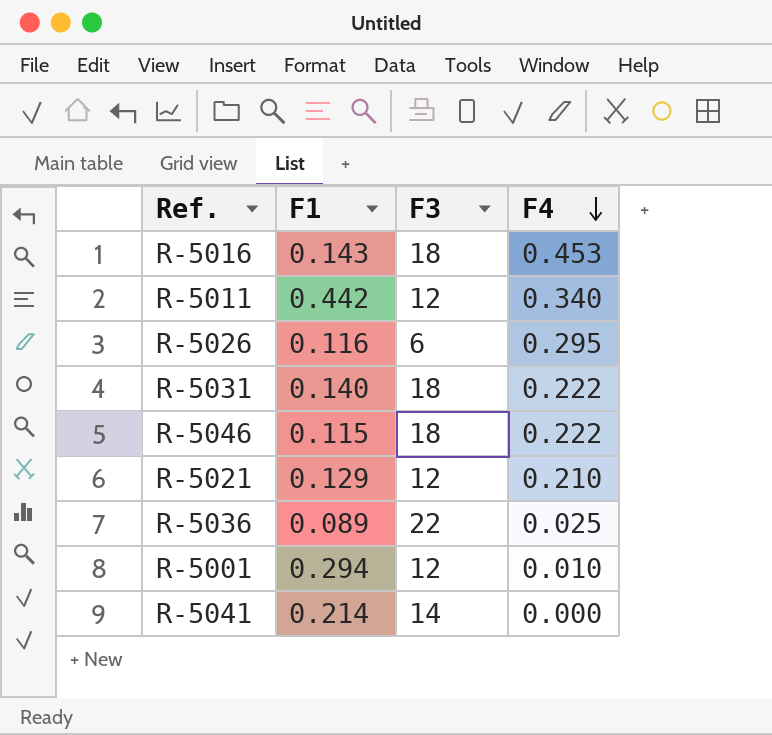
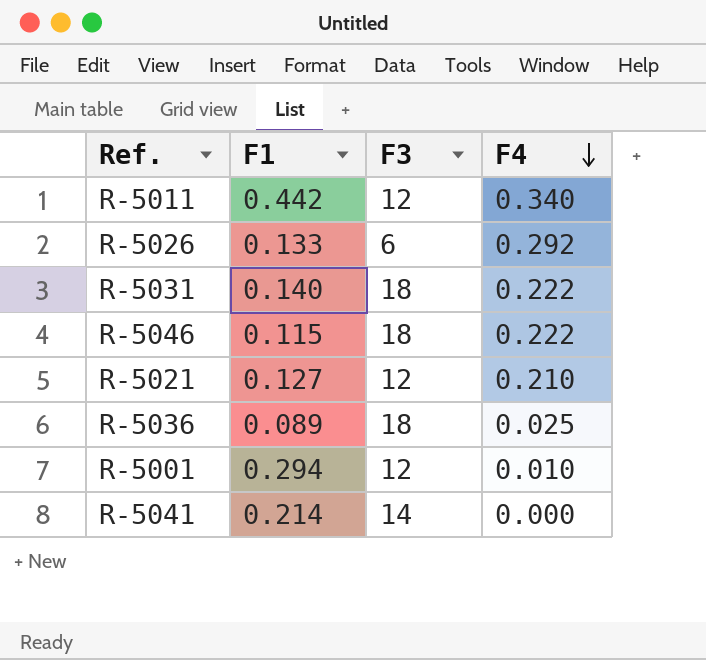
row R-5016: 0.143 | 18 | 0.453 -> none
R-5026 | F1: 0.116 -> 0.133
R-5026 | F4: 0.295 -> 0.292
R-5021 | F1: 0.129 -> 0.127
R-5036 | F3: 22 -> 18

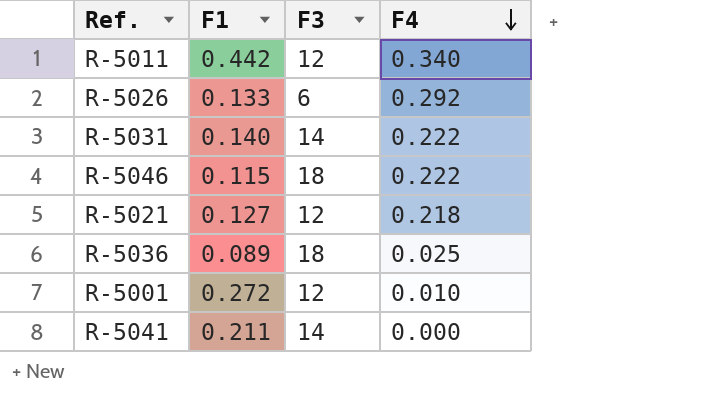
R-5031 | F3: 18 -> 14
R-5021 | F4: 0.210 -> 0.218
R-5001 | F1: 0.294 -> 0.272
R-5041 | F1: 0.214 -> 0.211

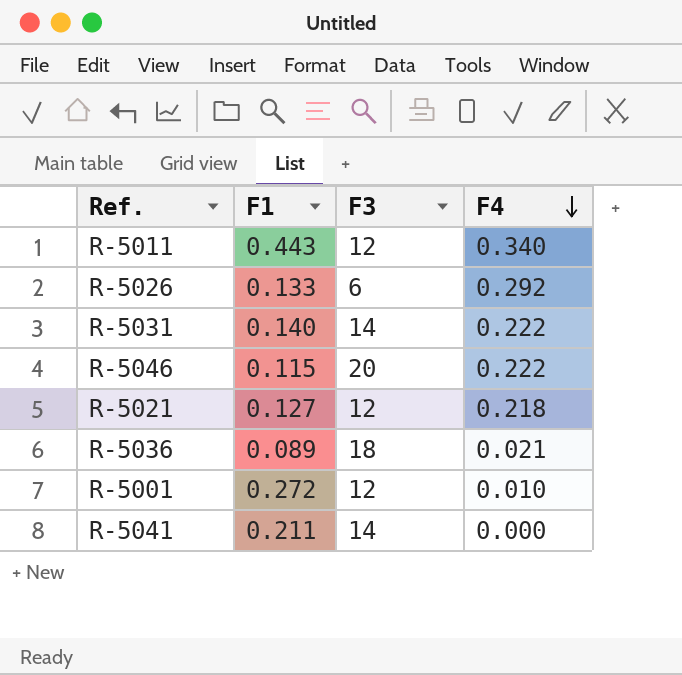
R-5011 | F1: 0.442 -> 0.443
R-5046 | F3: 18 -> 20
R-5036 | F4: 0.025 -> 0.021

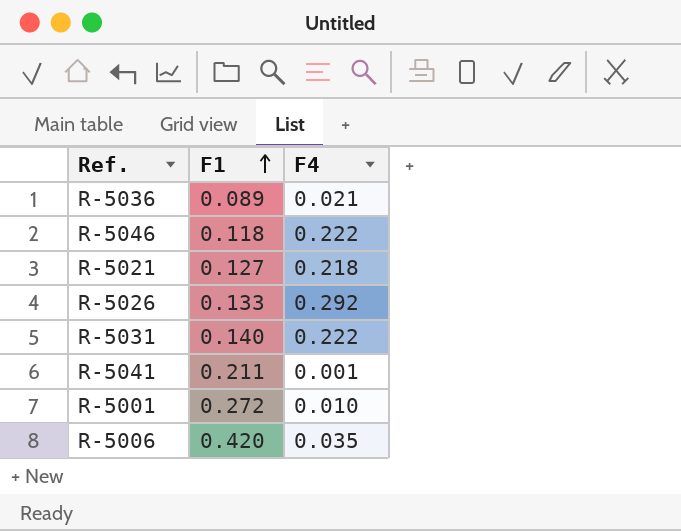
row order: F4 descending -> F1 ascending
column F3 | position: 3 -> none
row R-5011: 0.443 | 12 | 0.340 -> none
R-5046 | F1: 0.115 -> 0.118
R-5041 | F4: 0.000 -> 0.001
row R-5006: none -> 0.420 | 0.035

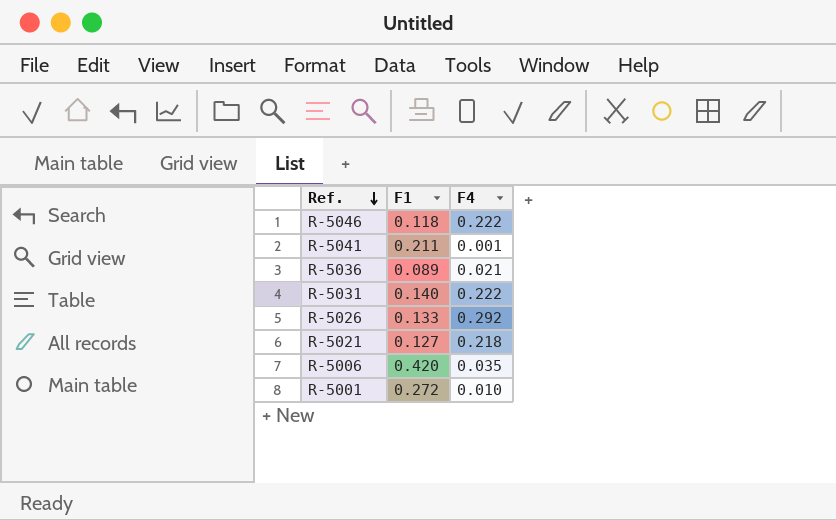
row order: F1 ascending -> Ref. descending

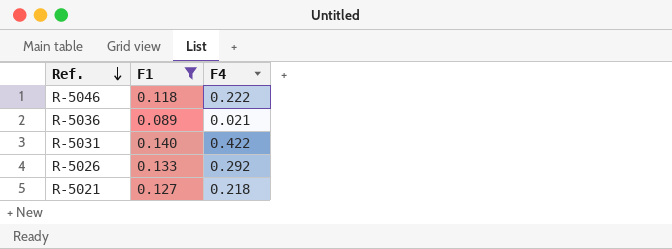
filter: none -> F1 <= 0.140
R-5031 | F4: 0.222 -> 0.422

